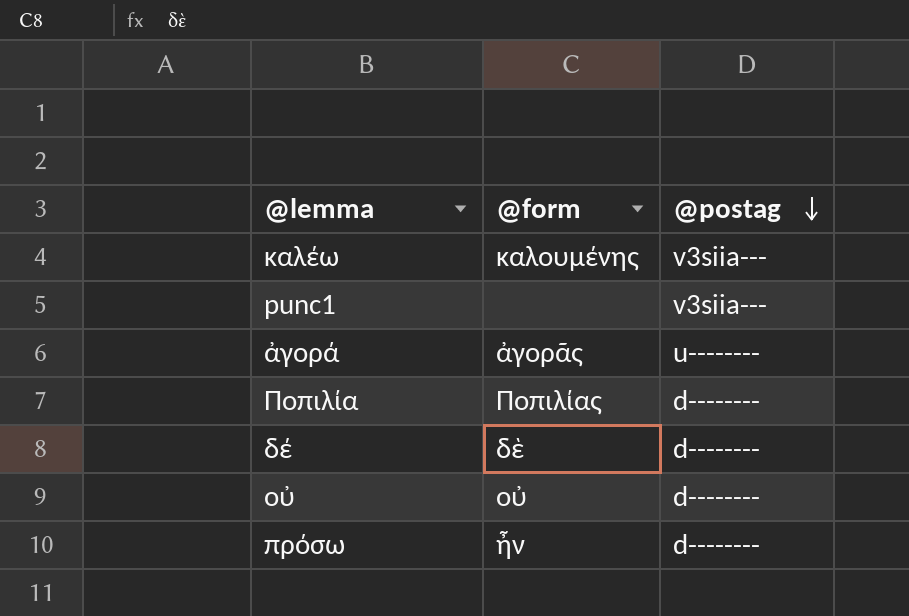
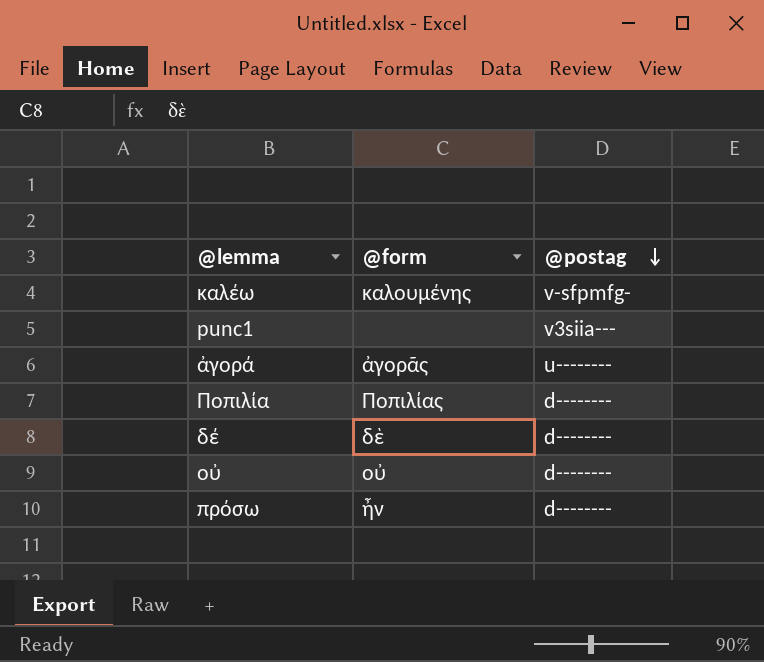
καλέω | @postag: v3siia--- -> v-sfpmfg-

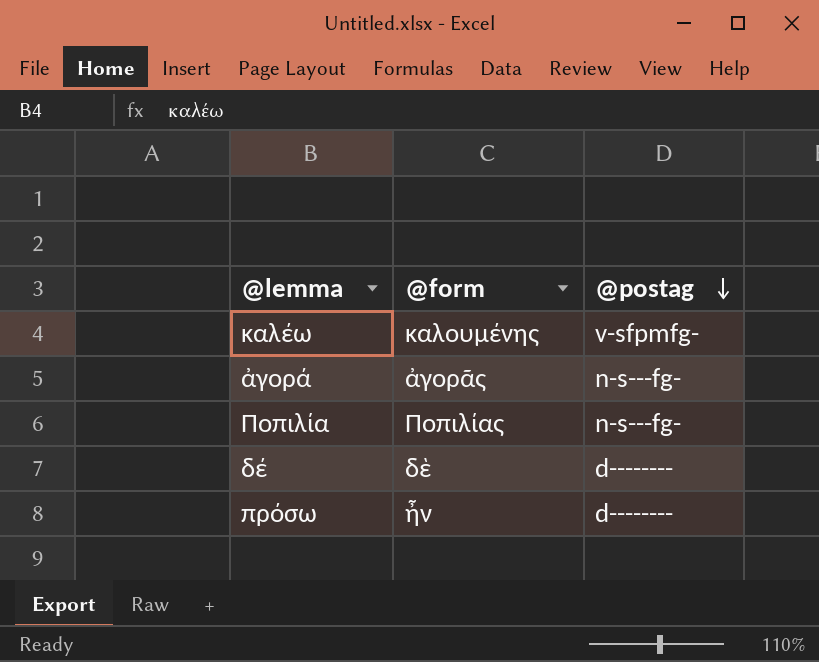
row punc1: none | v3siia--- -> none
row οὐ: οὐ | d-------- -> none
ἀγορά | @postag: u-------- -> n-s---fg-
Ποπιλία | @postag: d-------- -> n-s---fg-

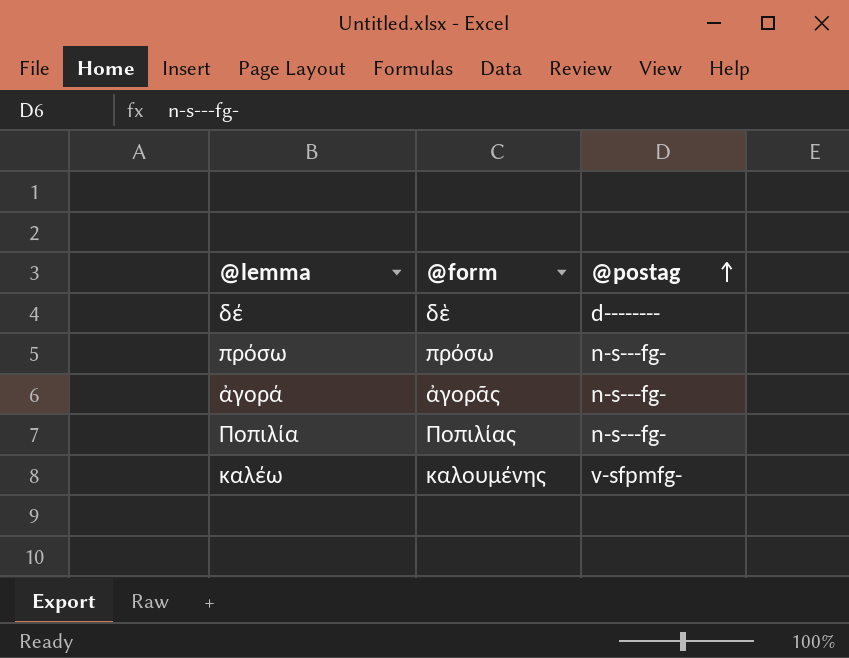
row order: @postag descending -> @postag ascending
πρόσω | @form: ἦν -> πρόσω
πρόσω | @postag: d-------- -> n-s---fg-

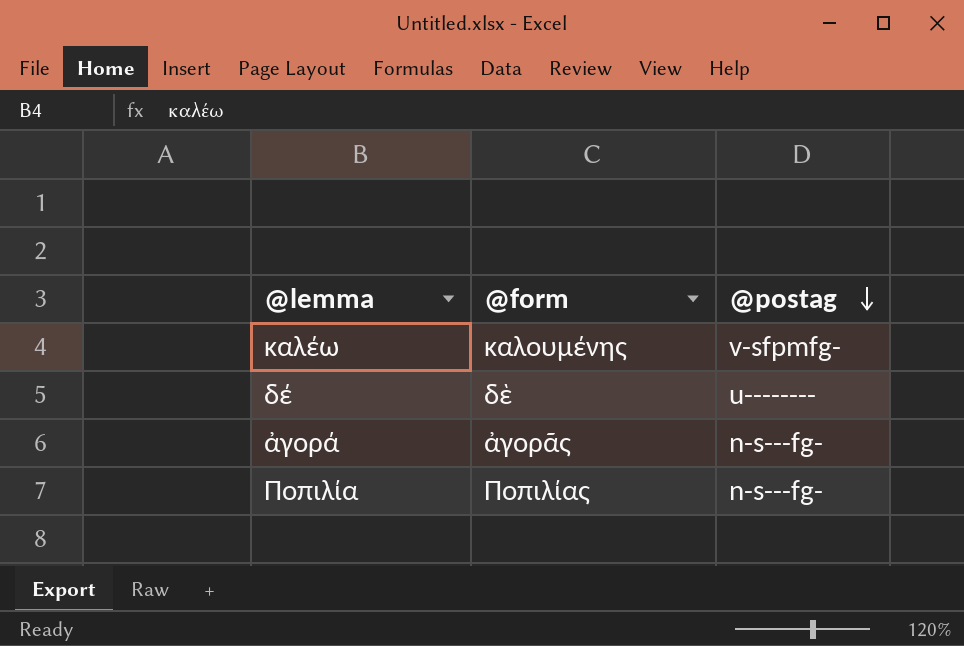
row order: @postag ascending -> @postag descending
row πρόσω: πρόσω | n-s---fg- -> none
δέ | @postag: d-------- -> u--------

